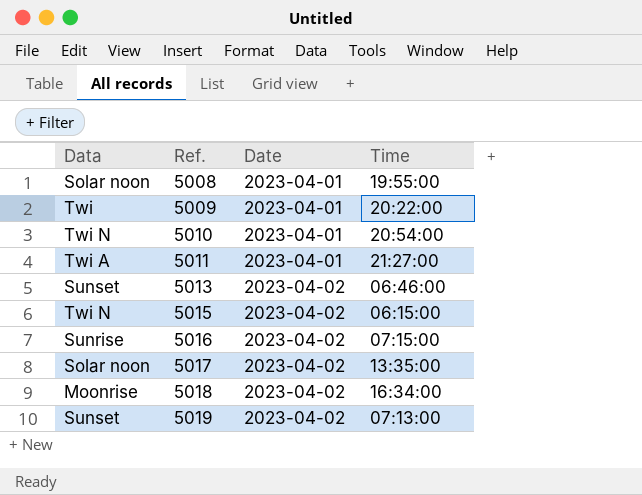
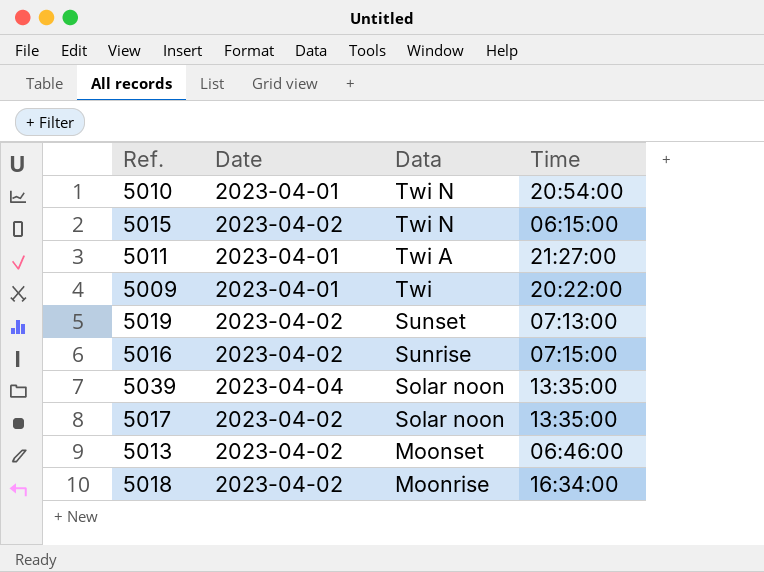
row order: Ref. ascending -> Data descending
column Data | position: 1 -> 3
row 5008: Solar noon | 2023-04-01 | 19:55:00 -> none
row 5039: none -> 2023-04-04 | Solar noon | 13:35:00
5013 | Data: Sunset -> Moonset

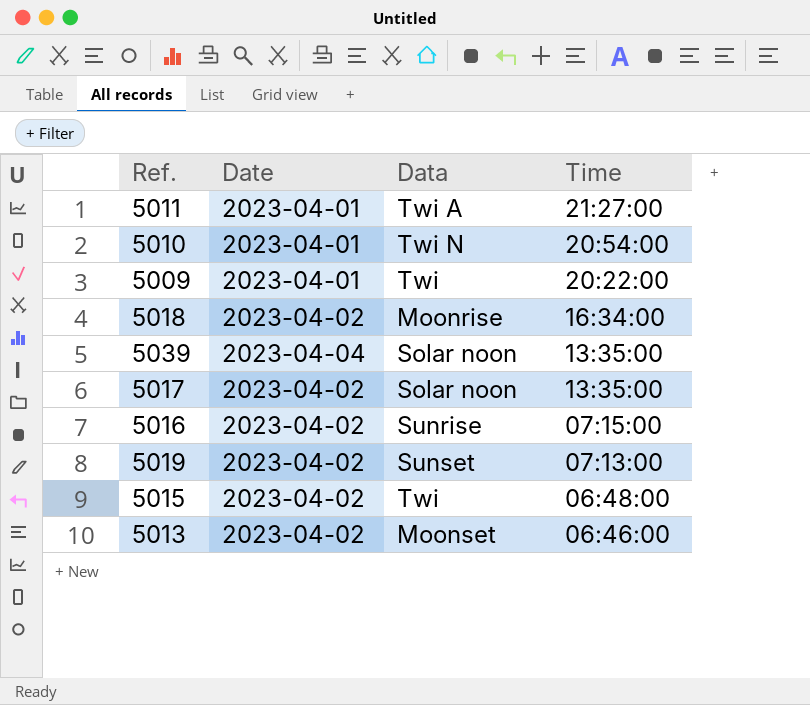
row order: Data descending -> Time descending
5015 | Data: Twi N -> Twi
5015 | Time: 06:15:00 -> 06:48:00

